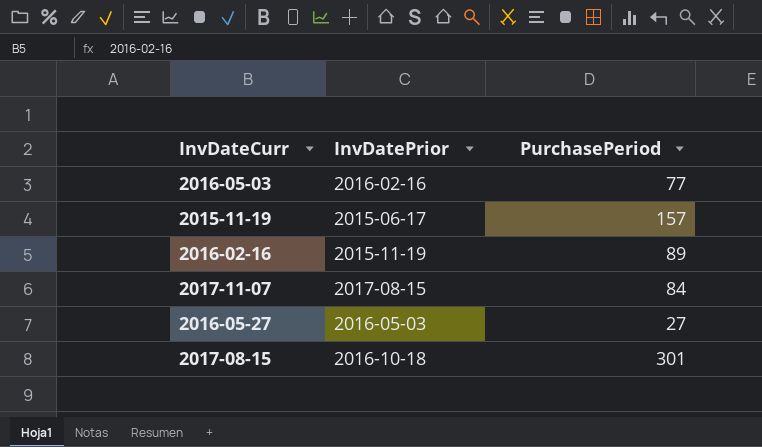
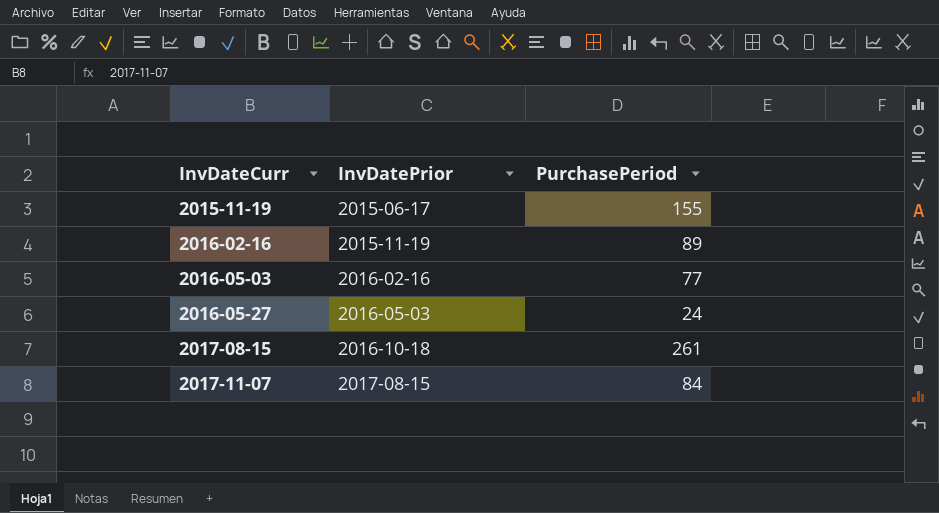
row order: none -> InvDateCurr ascending
2015-11-19 | PurchasePeriod: 157 -> 155
2016-05-27 | PurchasePeriod: 27 -> 24
2017-08-15 | PurchasePeriod: 301 -> 261

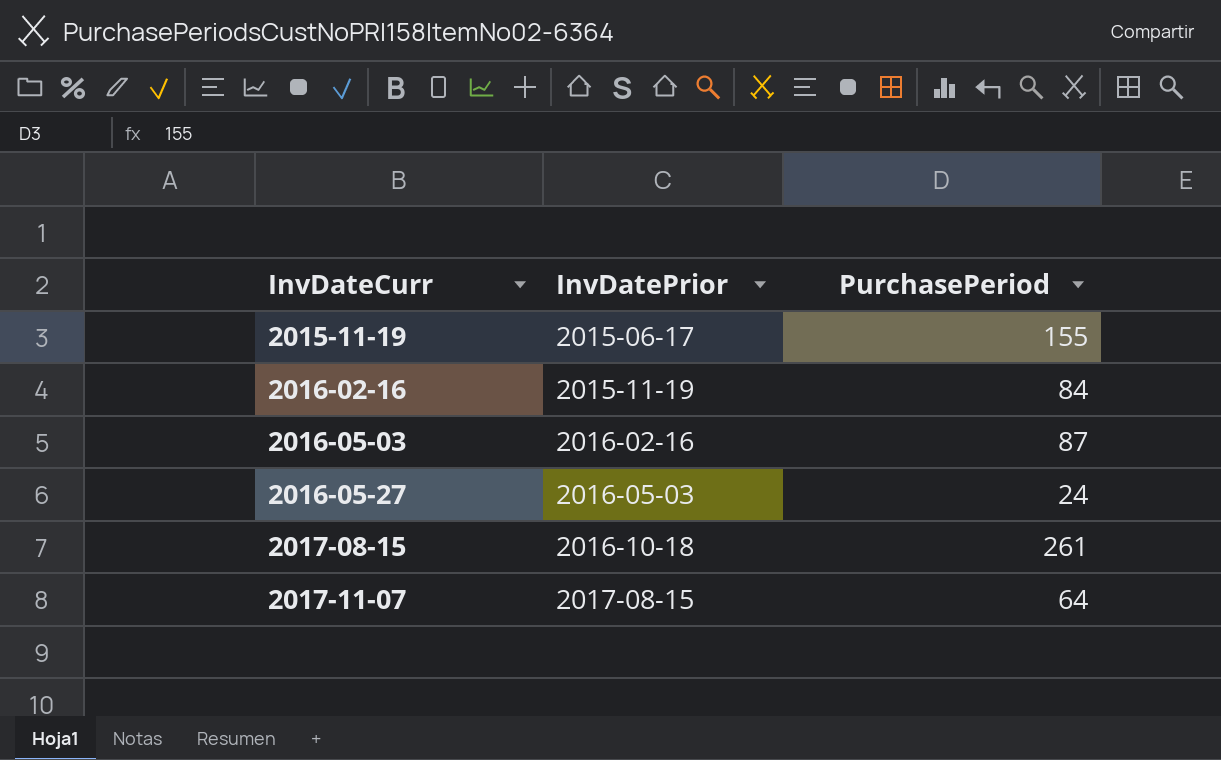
2016-02-16 | PurchasePeriod: 89 -> 84
2016-05-03 | PurchasePeriod: 77 -> 87
2017-11-07 | PurchasePeriod: 84 -> 64

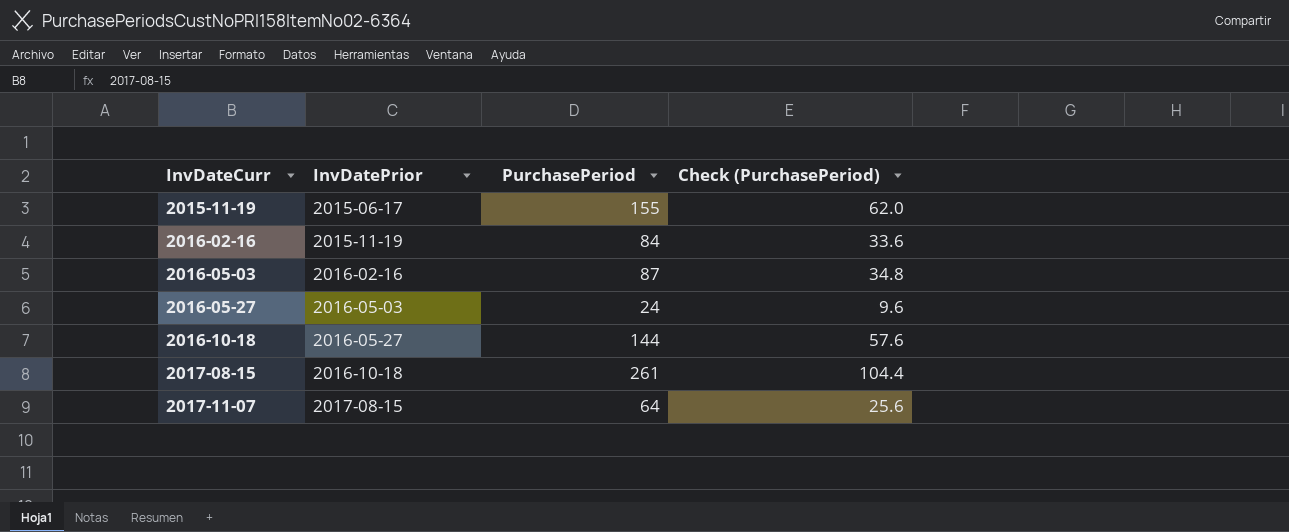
column Check (PurchasePeriod) | formula: none -> [PurchasePeriod] * 0.4
row 2016-10-18: none -> 2016-05-27 | 144 | 57.6

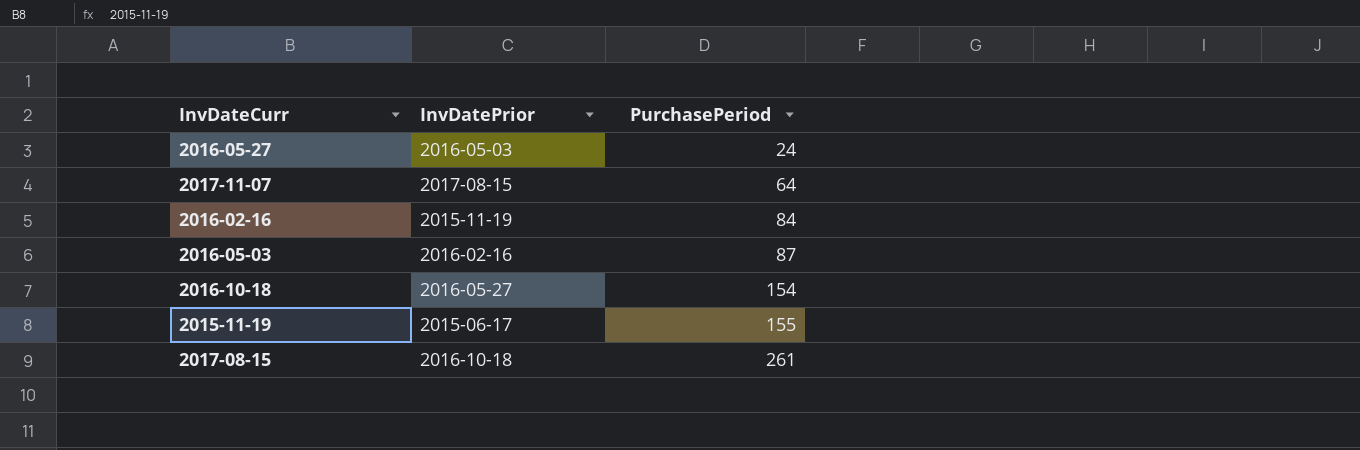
row order: InvDateCurr ascending -> PurchasePeriod ascending
column Check (PurchasePeriod) | formula: [PurchasePeriod] * 0.4 -> none
2016-10-18 | PurchasePeriod: 144 -> 154

